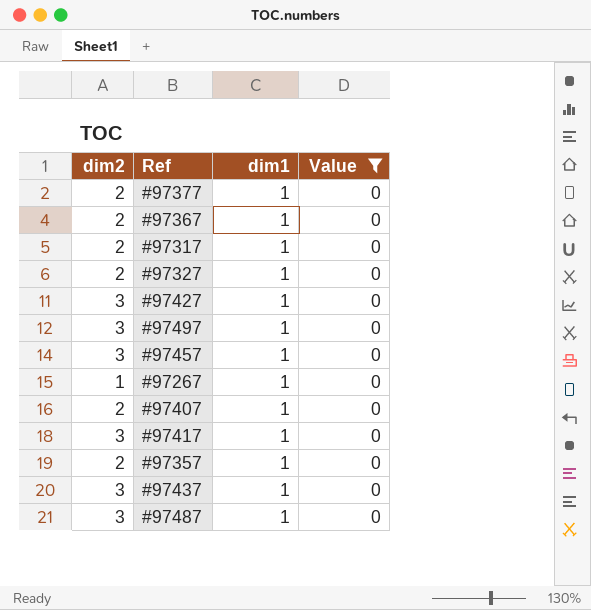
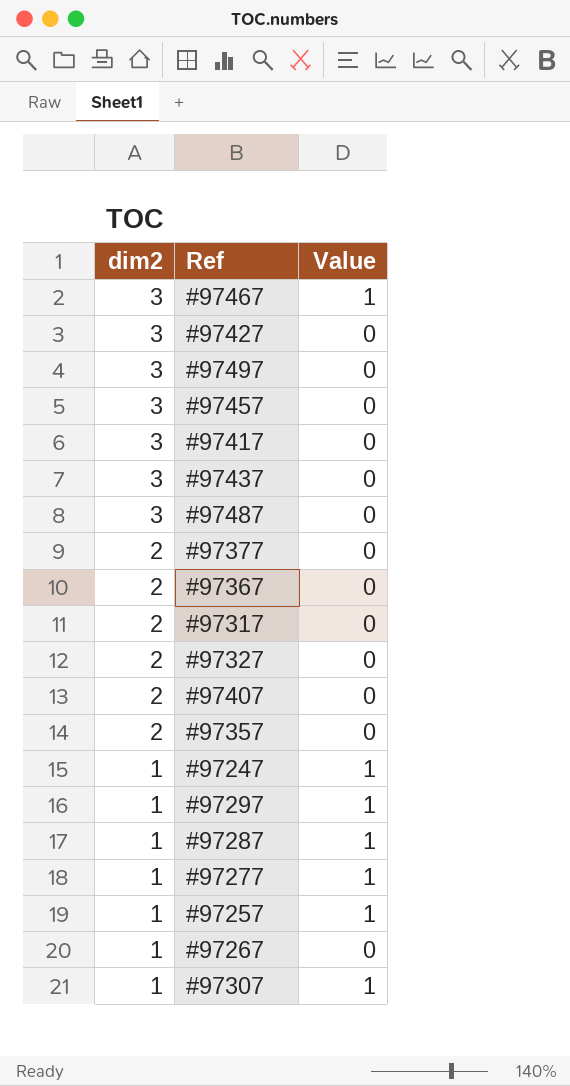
filter: Value = 0 -> none
row order: none -> dim2 descending
column dim1 | position: 3 -> none

